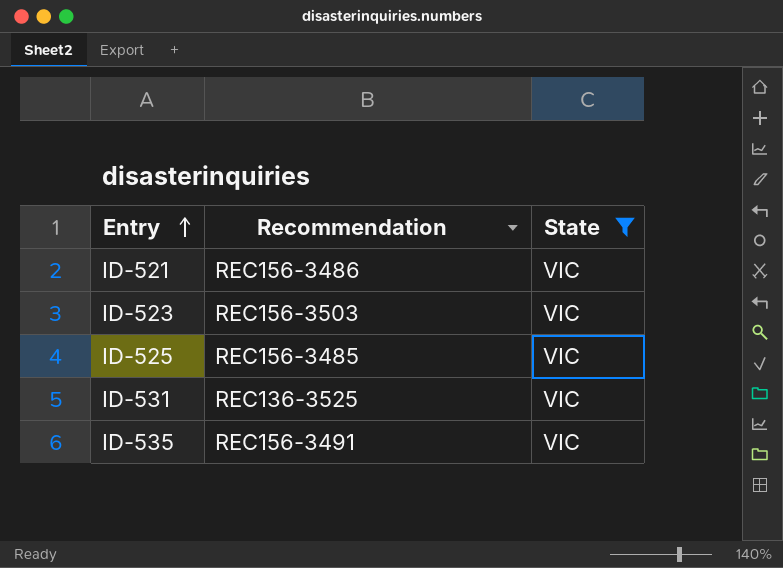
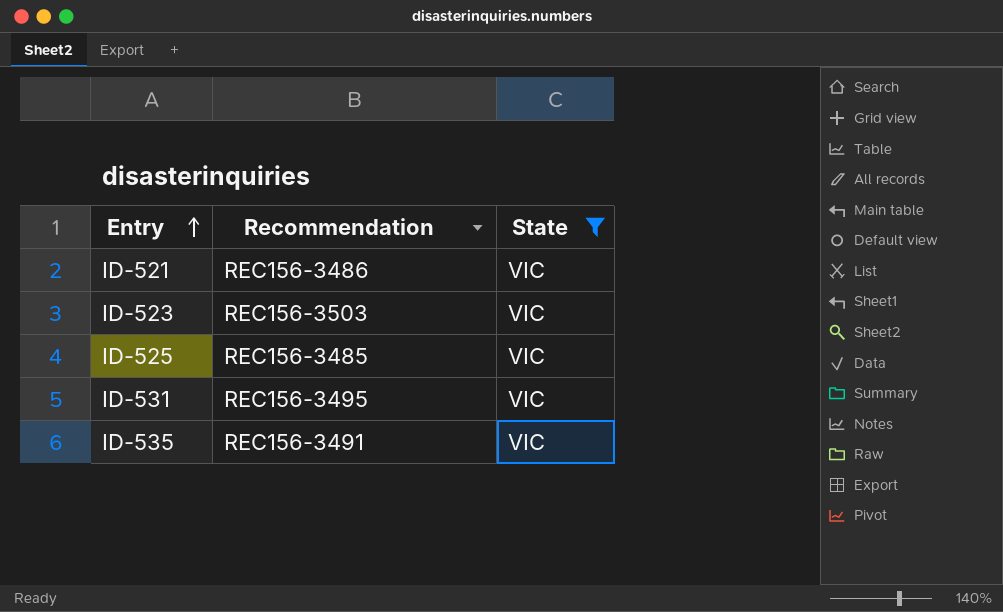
ID-531 | Recommendation: REC136-3525 -> REC156-3495

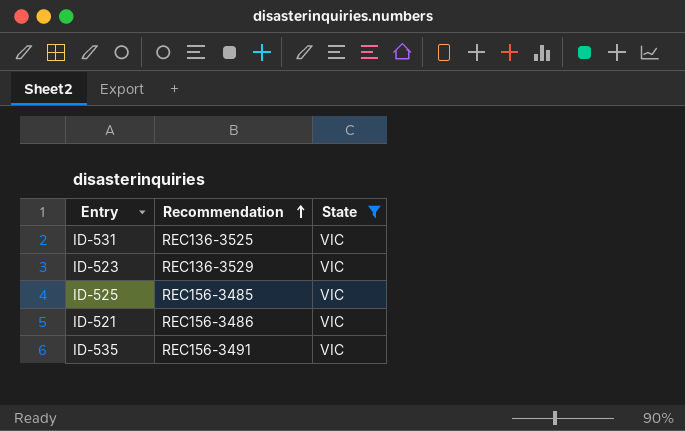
row order: Entry ascending -> Recommendation ascending
ID-531 | Recommendation: REC156-3495 -> REC136-3525
ID-523 | Recommendation: REC156-3503 -> REC136-3529

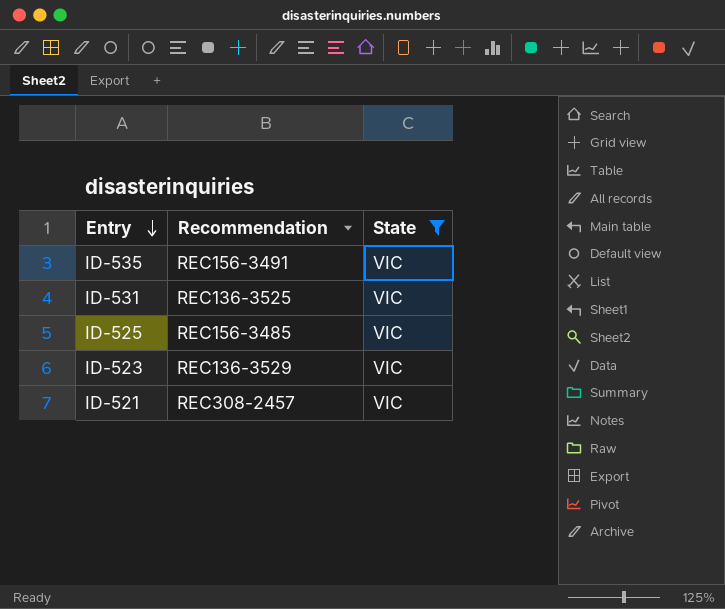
row order: Recommendation ascending -> Entry descending
ID-521 | Recommendation: REC156-3486 -> REC308-2457

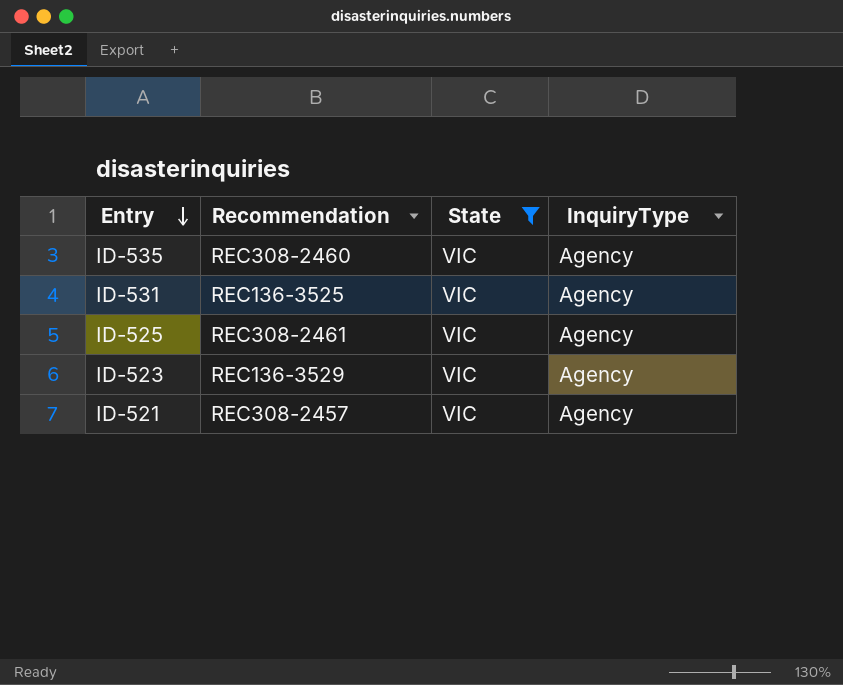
column InquiryType | position: none -> 4
ID-535 | Recommendation: REC156-3491 -> REC308-2460
ID-525 | Recommendation: REC156-3485 -> REC308-2461

